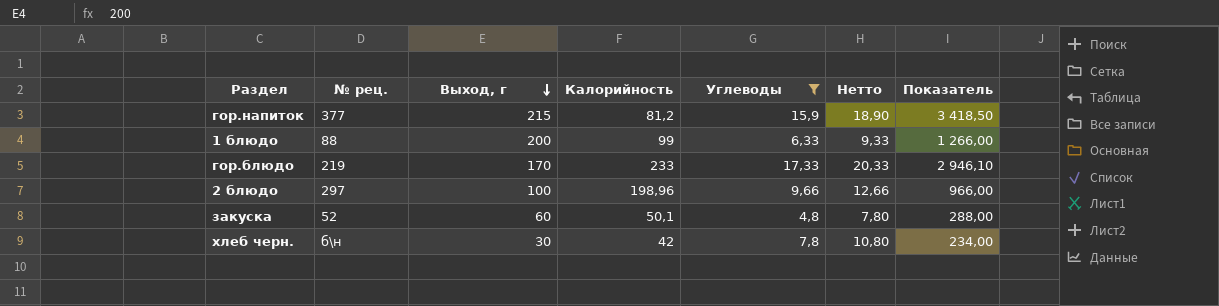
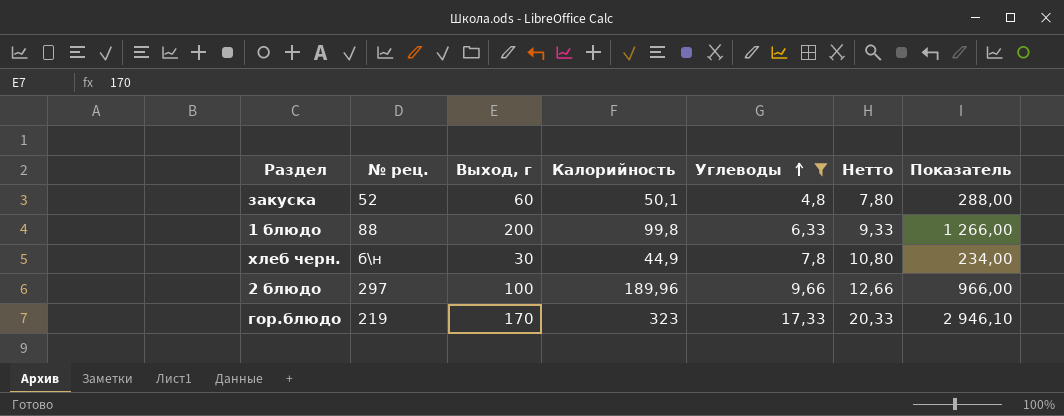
row order: Выход, г descending -> Углеводы ascending
row гор.напиток: 377 | 215 | 81,2 | 15,9 | 18,90 | 3 418,50 -> none
1 блюдо | Калорийность: 99 -> 99,8
хлеб черн. | Калорийность: 42 -> 44,9
2 блюдо | Калорийность: 198,96 -> 189,96
гор.блюдо | Калорийность: 233 -> 323

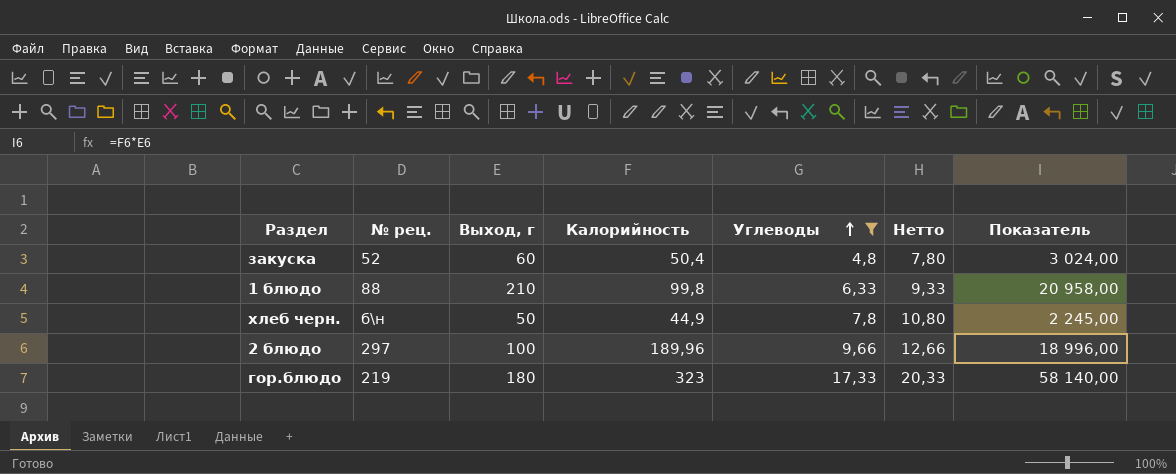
column Показатель | formula: [Выход, г] * [Углеводы] -> [Выход, г] * [Калорийность]
закуска | Калорийность: 50,1 -> 50,4
1 блюдо | Выход, г: 200 -> 210
хлеб черн. | Выход, г: 30 -> 50
гор.блюдо | Выход, г: 170 -> 180

